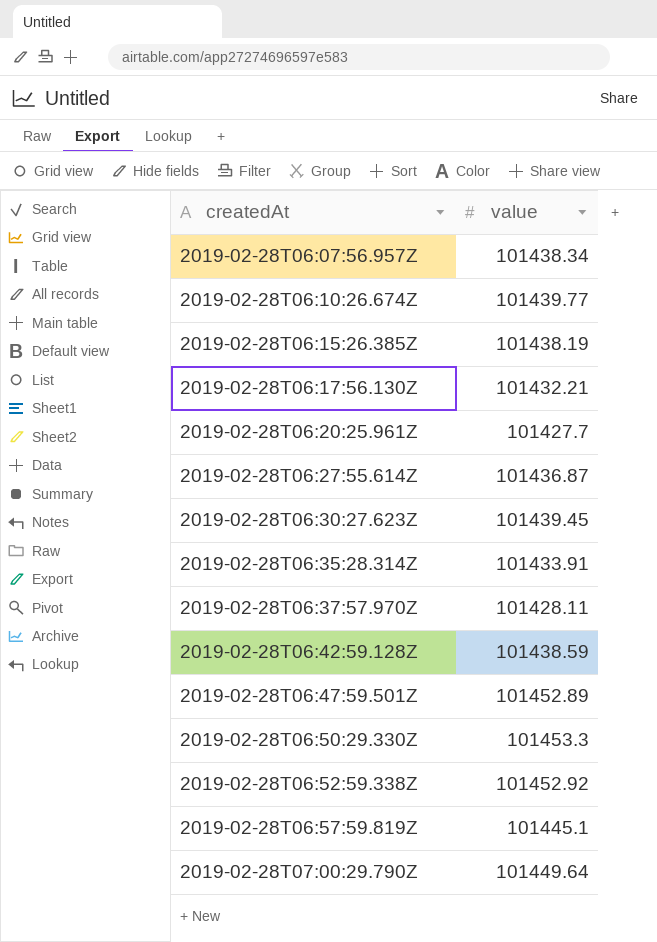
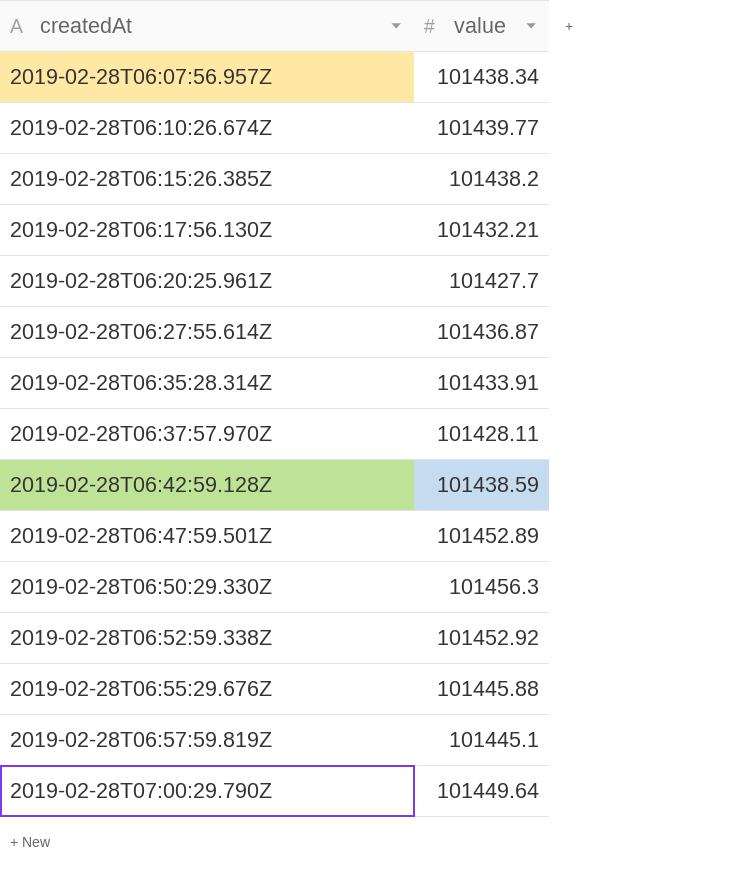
row 2019-02-28T06:30:27.623Z: 101439.45 -> none
2019-02-28T06:15:26.385Z | value: 101438.19 -> 101438.2
2019-02-28T06:50:29.330Z | value: 101453.3 -> 101456.3
row 2019-02-28T06:55:29.676Z: none -> 101445.88

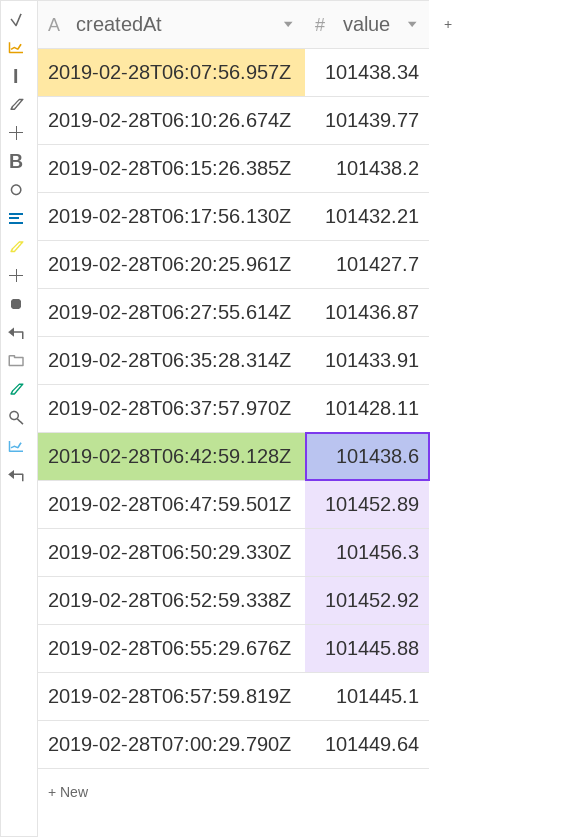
2019-02-28T06:42:59.128Z | value: 101438.59 -> 101438.6

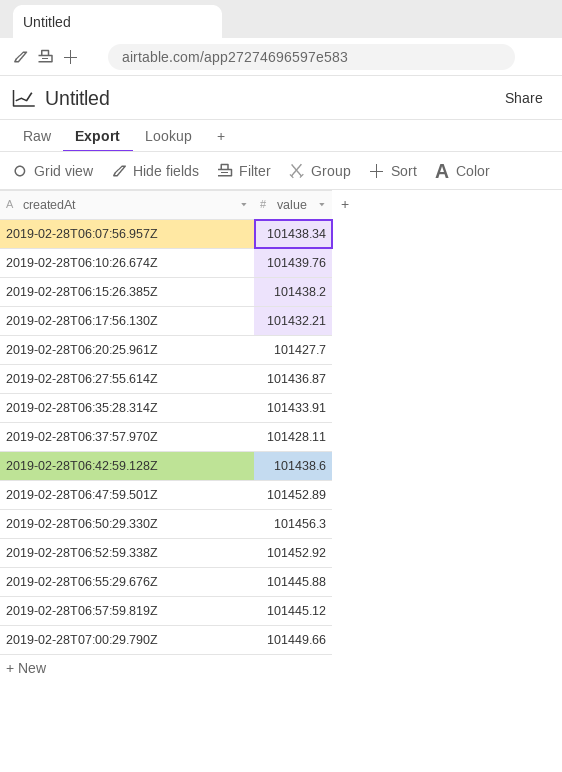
2019-02-28T06:10:26.674Z | value: 101439.77 -> 101439.76
2019-02-28T06:57:59.819Z | value: 101445.1 -> 101445.12
2019-02-28T07:00:29.790Z | value: 101449.64 -> 101449.66

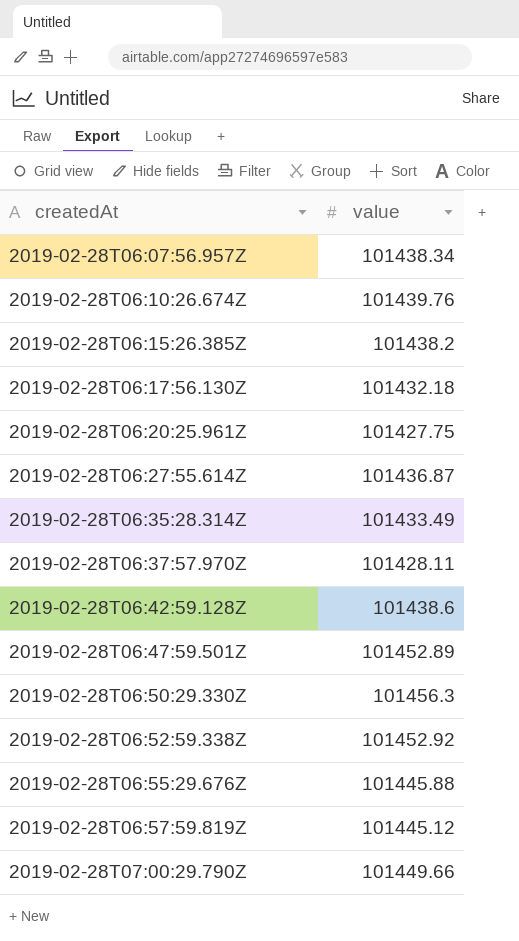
2019-02-28T06:17:56.130Z | value: 101432.21 -> 101432.18
2019-02-28T06:20:25.961Z | value: 101427.7 -> 101427.75
2019-02-28T06:35:28.314Z | value: 101433.91 -> 101433.49

